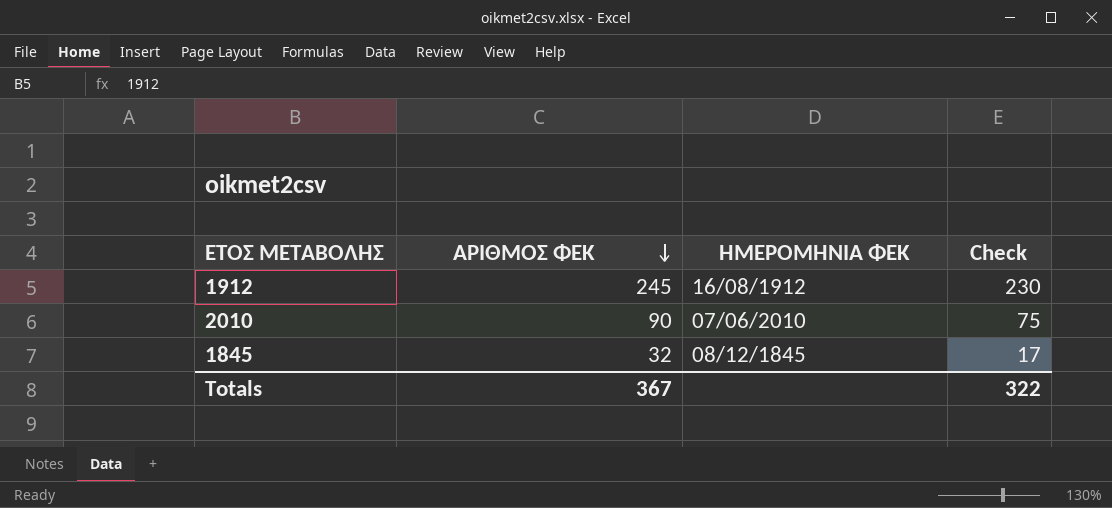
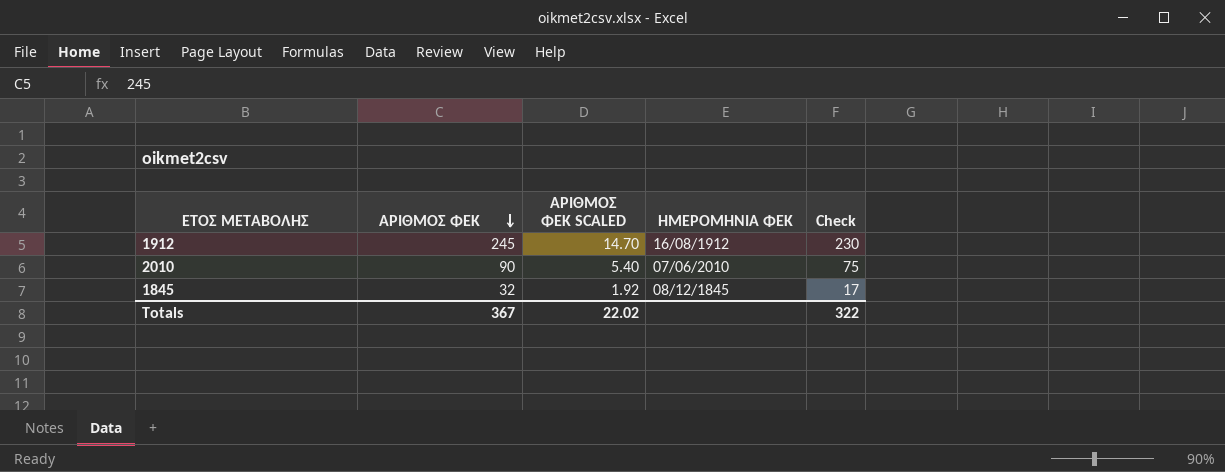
column ΑΡΙΘΜΟΣ ΦΕΚ SCALED | formula: none -> [ΑΡΙΘΜΟΣ ΦΕΚ] * 0.06

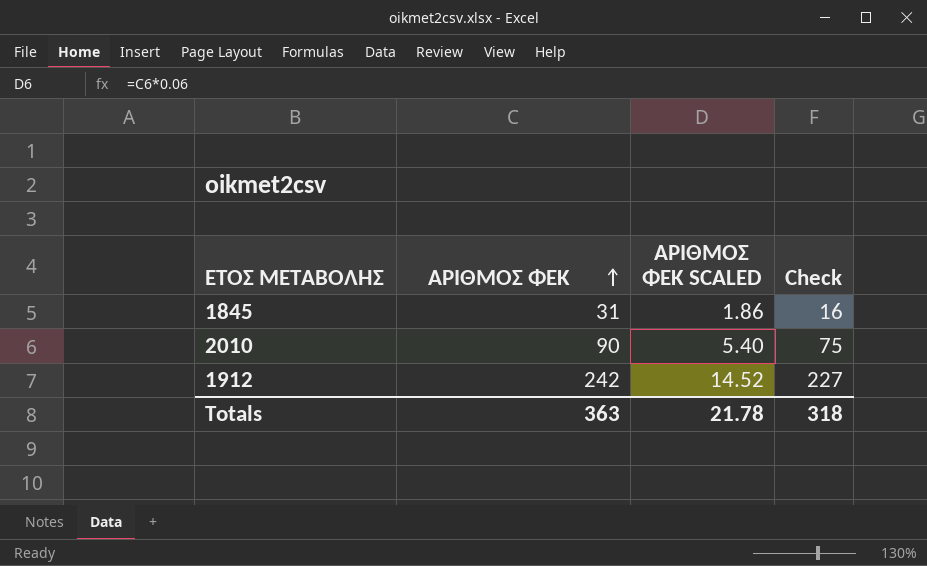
row order: ΑΡΙΘΜΟΣ ΦΕΚ descending -> ΑΡΙΘΜΟΣ ΦΕΚ ascending
column ΗΜΕΡΟΜΗΝΙΑ ΦΕΚ | position: 4 -> none
1845 | ΑΡΙΘΜΟΣ ΦΕΚ: 32 -> 31
1845 | ΑΡΙΘΜΟΣ ΦΕΚ SCALED: 1.92 -> 1.86
1845 | Check: 17 -> 16
1912 | ΑΡΙΘΜΟΣ ΦΕΚ: 245 -> 242
1912 | ΑΡΙΘΜΟΣ ΦΕΚ SCALED: 14.70 -> 14.52
1912 | Check: 230 -> 227
Totals | ΑΡΙΘΜΟΣ ΦΕΚ: 367 -> 363
Totals | ΑΡΙΘΜΟΣ ΦΕΚ SCALED: 22.02 -> 21.78
Totals | Check: 322 -> 318

